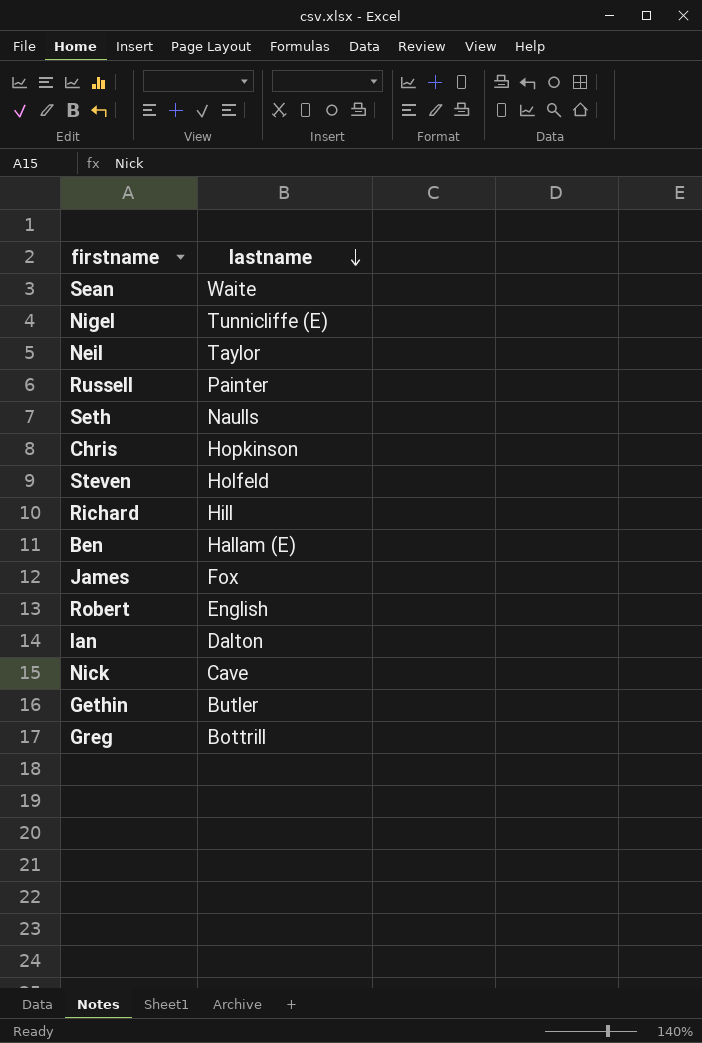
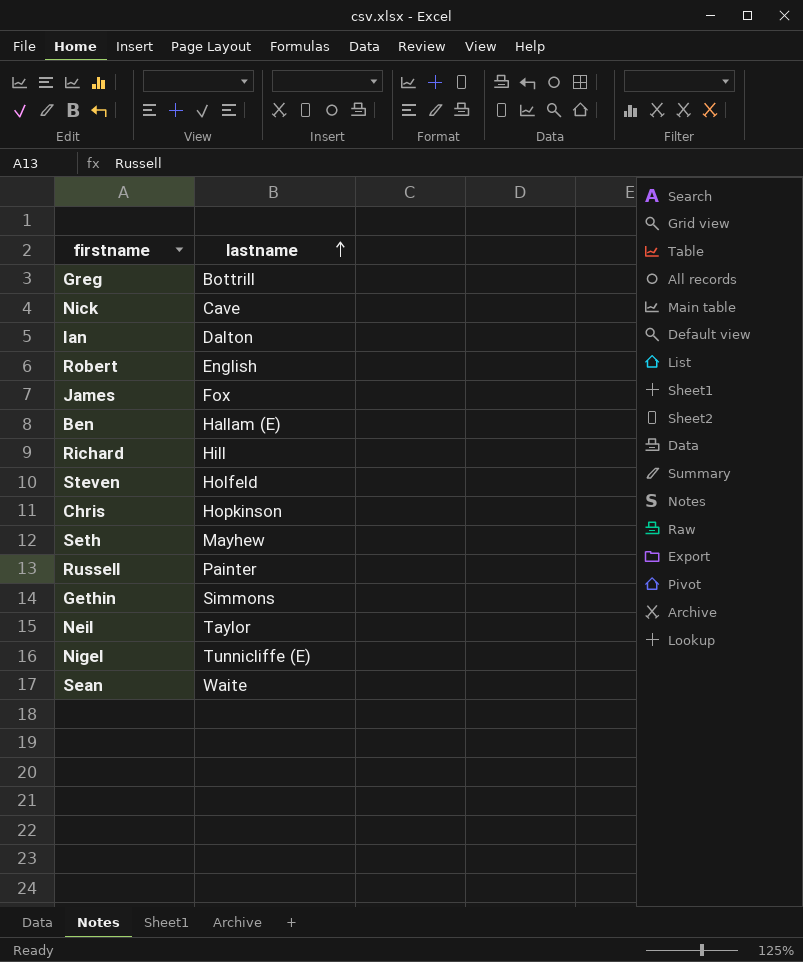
row order: lastname descending -> lastname ascending
Seth | lastname: Naulls -> Mayhew
Gethin | lastname: Butler -> Simmons

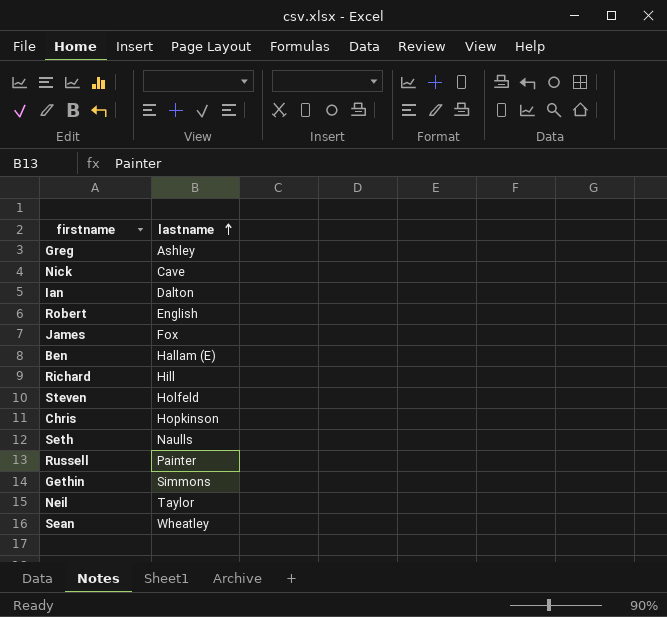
row Nigel: Tunnicliffe (E) -> none
Greg | lastname: Bottrill -> Ashley
Seth | lastname: Mayhew -> Naulls
Sean | lastname: Waite -> Wheatley

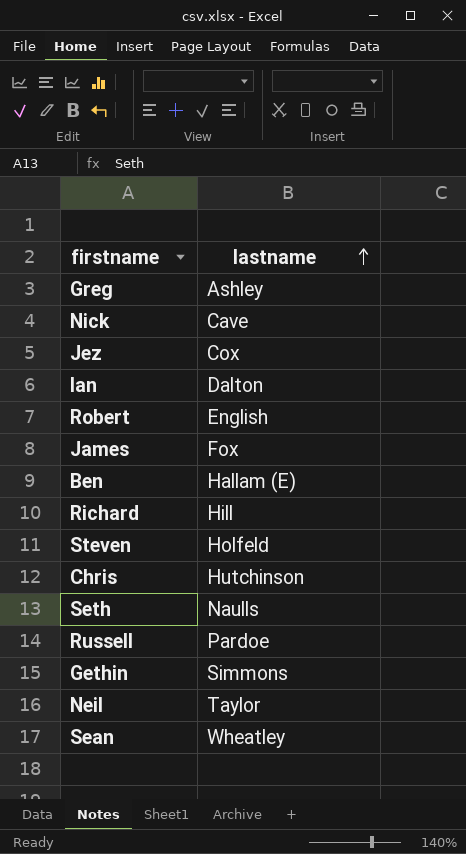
row Jez: none -> Cox
Chris | lastname: Hopkinson -> Hutchinson
Russell | lastname: Painter -> Pardoe

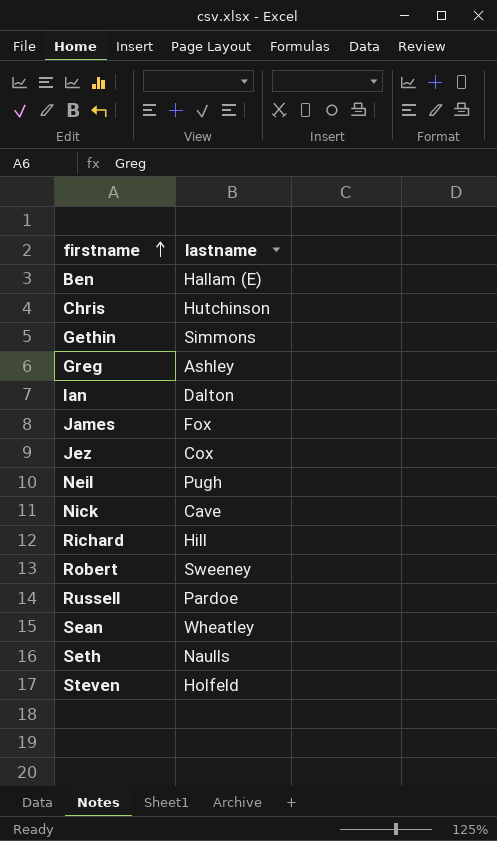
row order: lastname ascending -> firstname ascending
Neil | lastname: Taylor -> Pugh
Robert | lastname: English -> Sweeney

